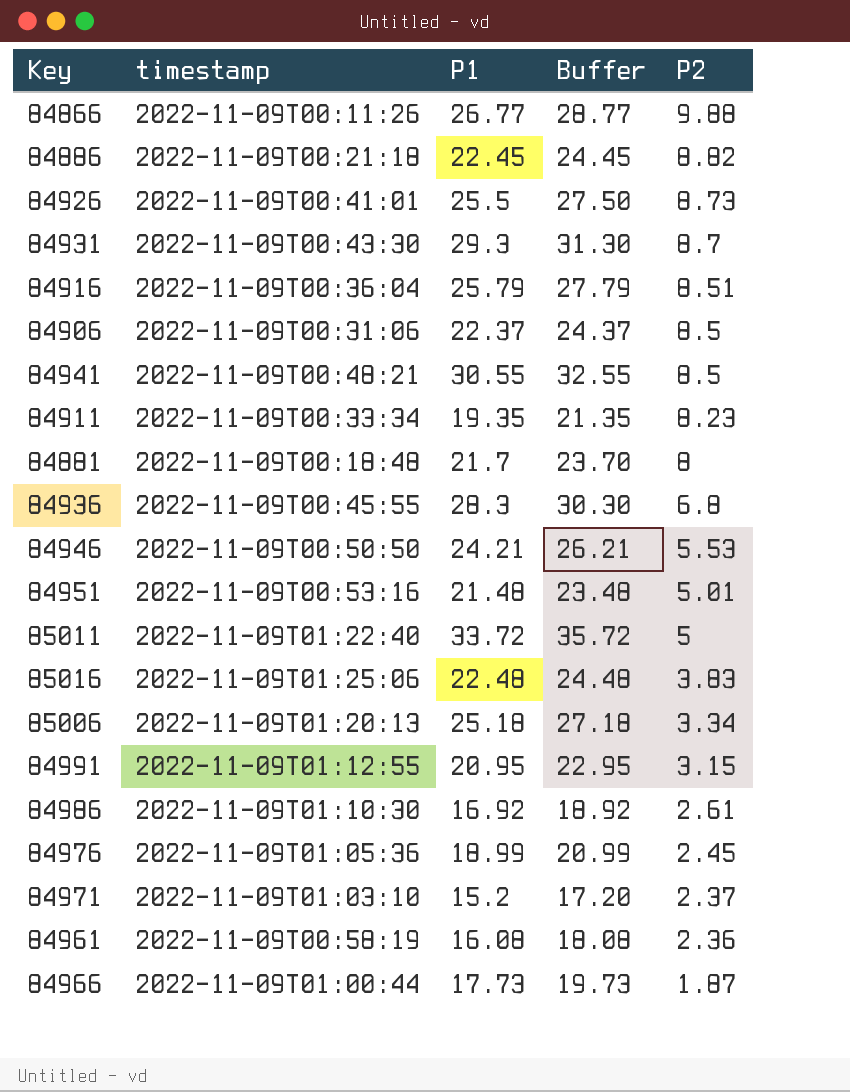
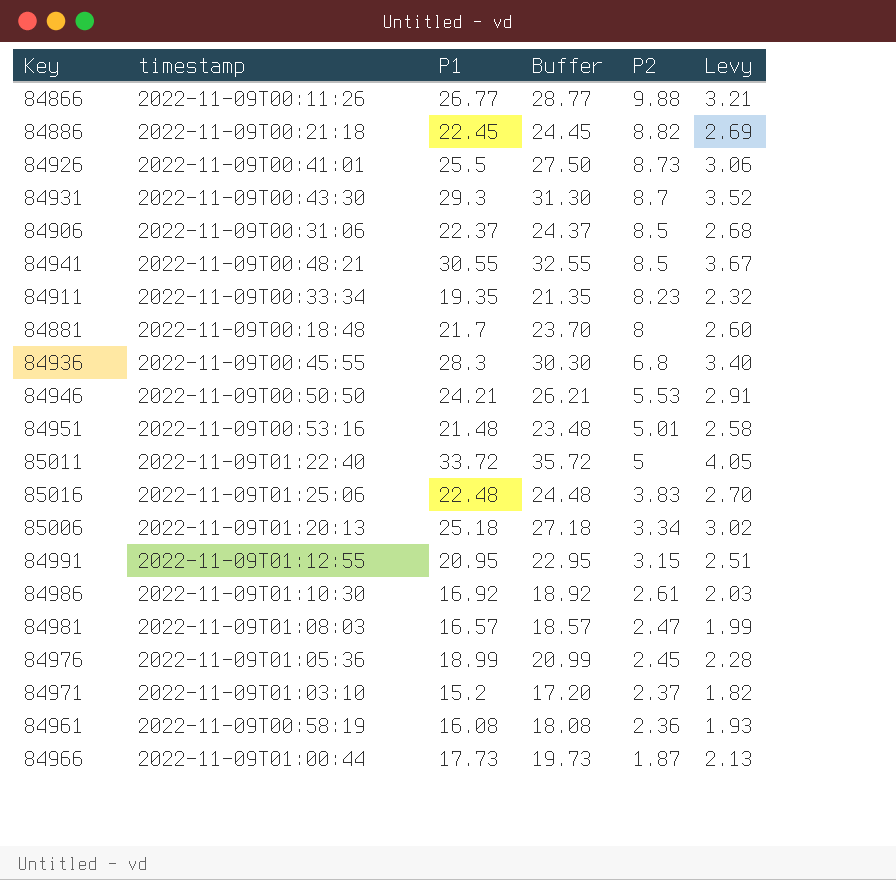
column Levy | formula: none -> [P1] * 0.12
row 84916: 2022-11-09T00:36:04 | 25.79 | 27.79 | 8.51 -> none
row 84981: none -> 2022-11-09T01:08:03 | 16.57 | 18.57 | 2.47 | 1.99

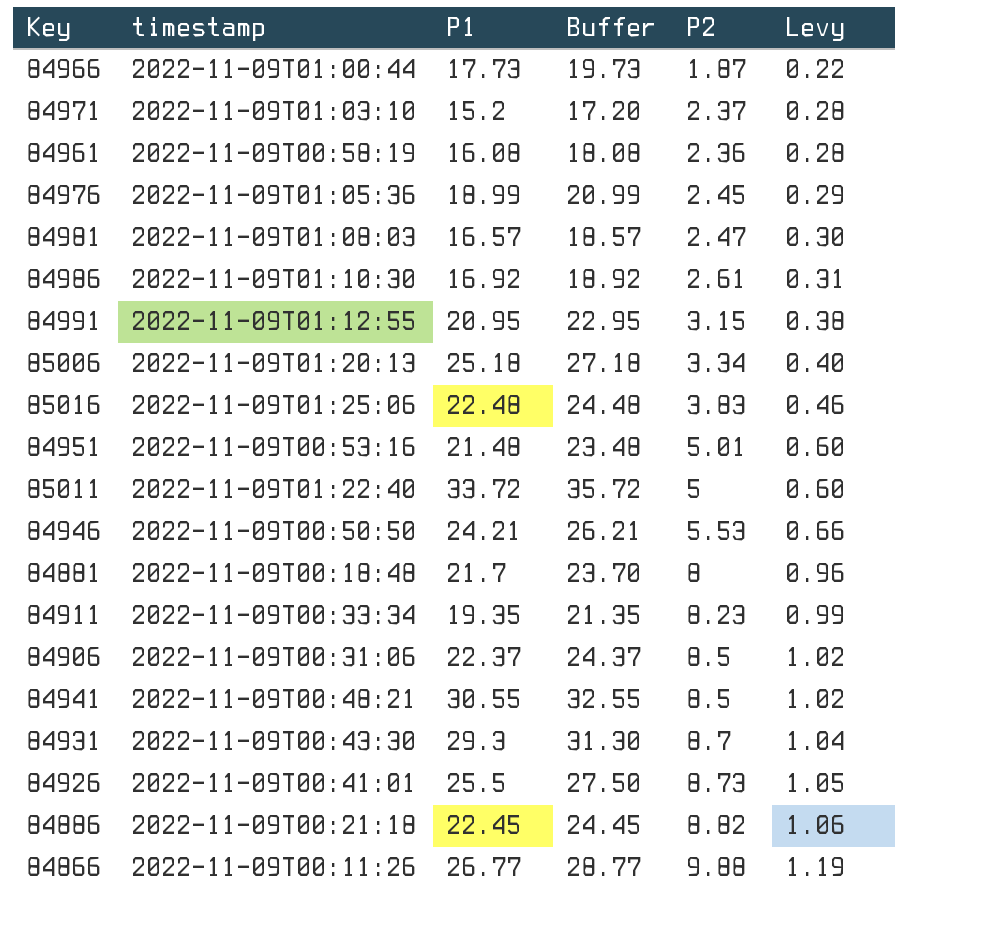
row order: P2 descending -> Levy ascending
column Levy | formula: [P1] * 0.12 -> [P2] * 0.12
row 84936: 2022-11-09T00:45:55 | 28.3 | 30.30 | 6.8 | 3.40 -> none

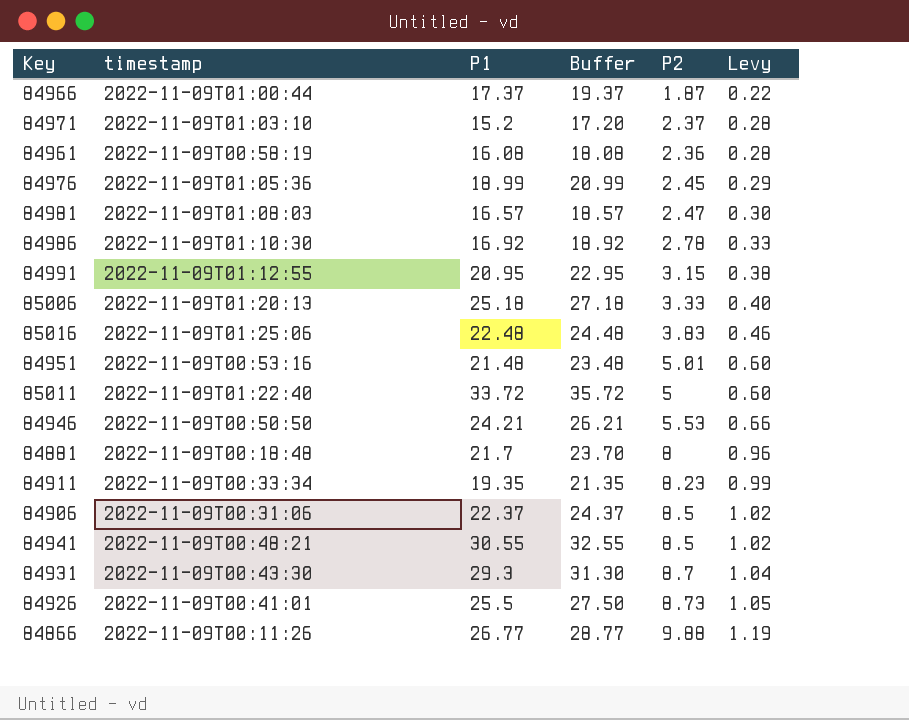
row 84886: 2022-11-09T00:21:18 | 22.45 | 24.45 | 8.82 | 1.06 -> none
84966 | P1: 17.73 -> 17.37
84966 | Buffer: 19.73 -> 19.37
84986 | P2: 2.61 -> 2.78
84986 | Levy: 0.31 -> 0.33
85006 | P2: 3.34 -> 3.33

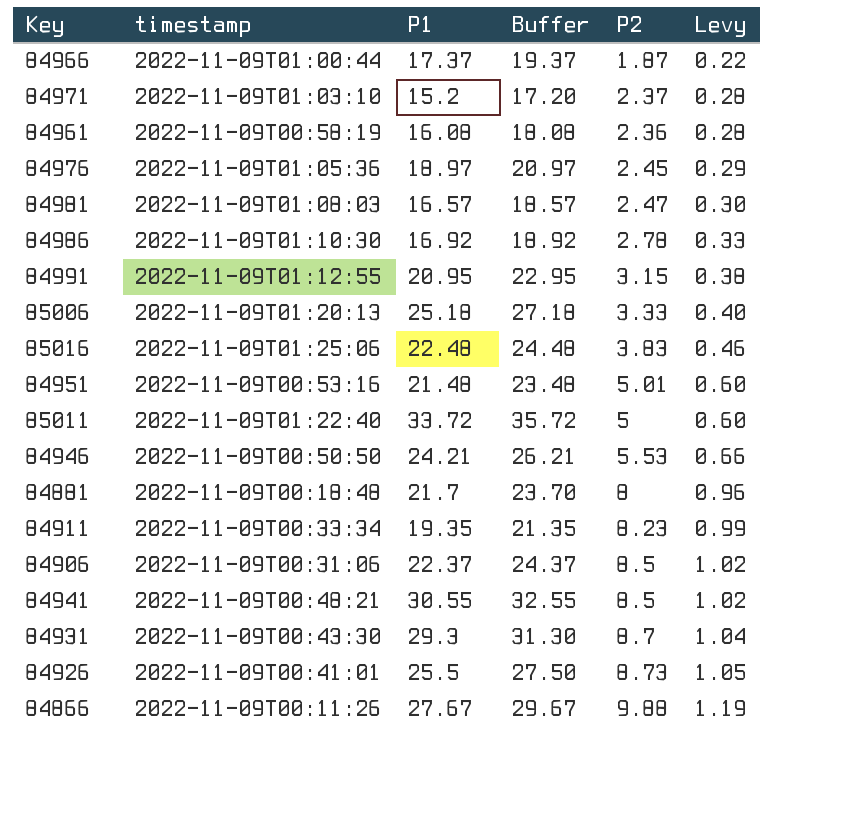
84976 | P1: 18.99 -> 18.97
84976 | Buffer: 20.99 -> 20.97
84866 | P1: 26.77 -> 27.67
84866 | Buffer: 28.77 -> 29.67

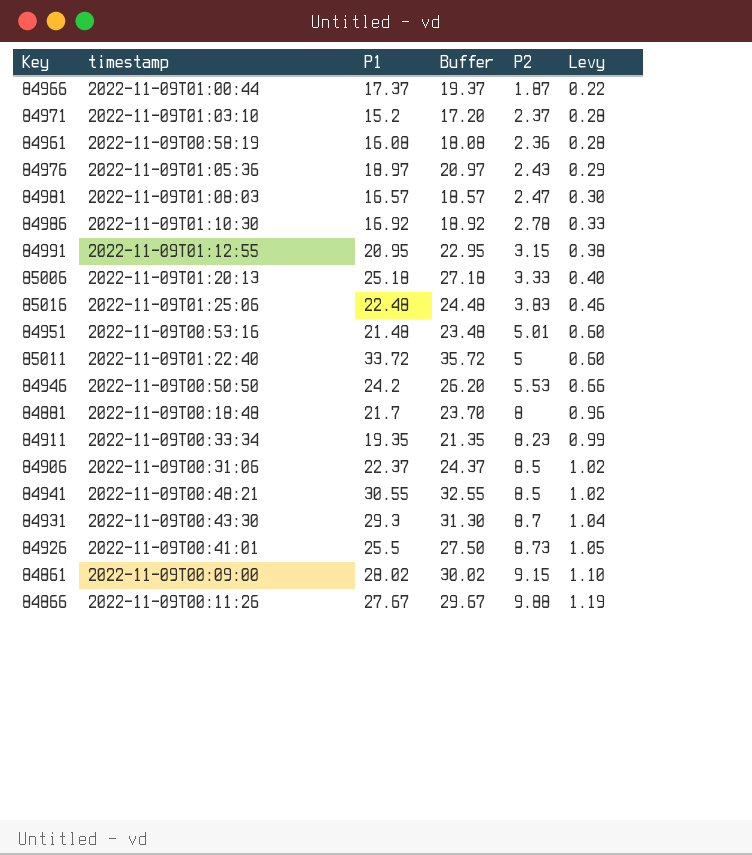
84976 | P2: 2.45 -> 2.43
84946 | P1: 24.21 -> 24.2
84946 | Buffer: 26.21 -> 26.20
row 84861: none -> 2022-11-09T00:09:00 | 28.02 | 30.02 | 9.15 | 1.10

